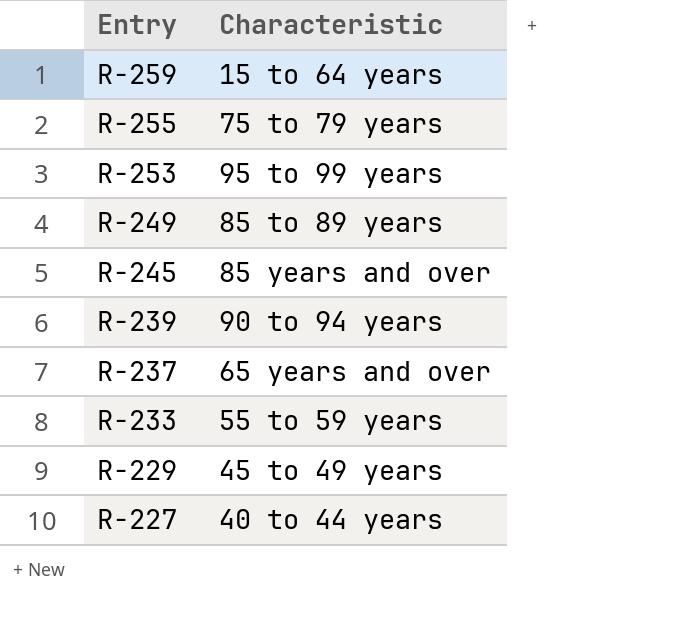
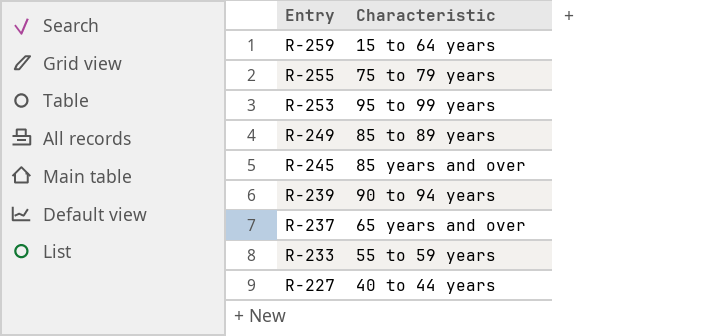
row R-229: 45 to 49 years -> none

